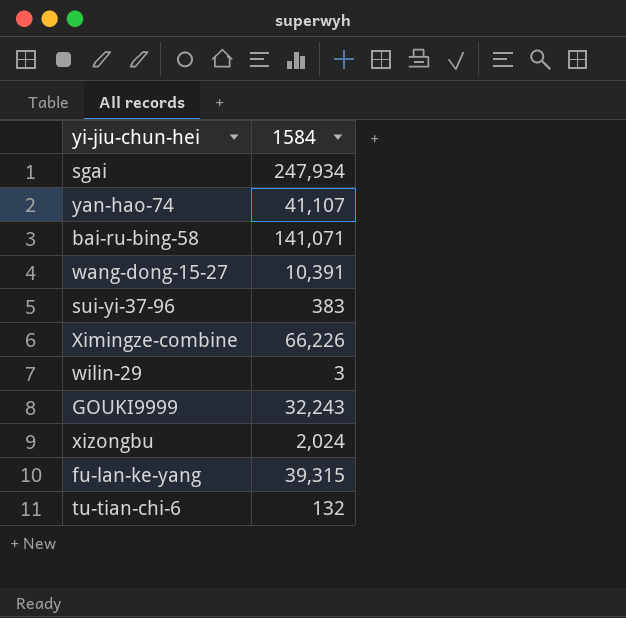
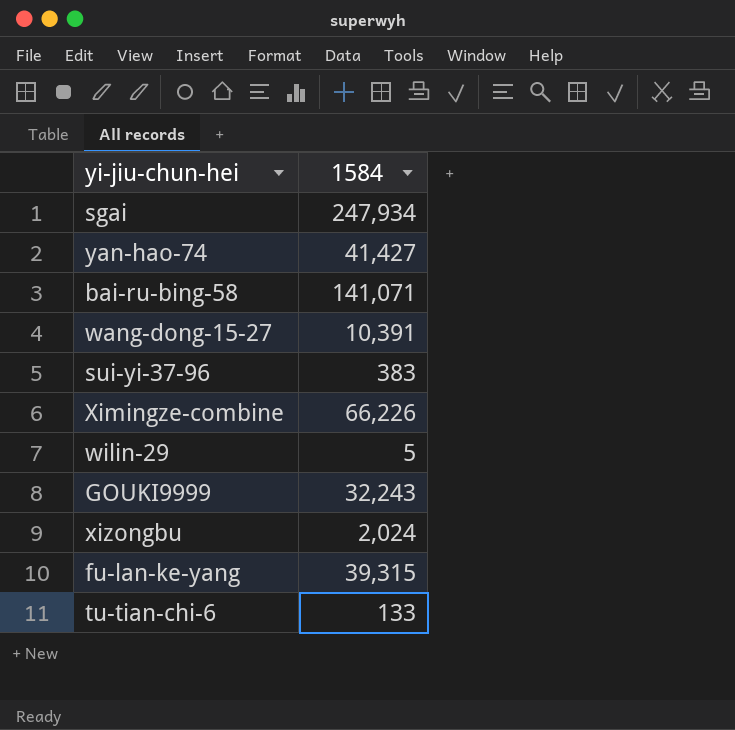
yan-hao-74 | 1584: 41,107 -> 41,427
wilin-29 | 1584: 3 -> 5
tu-tian-chi-6 | 1584: 132 -> 133

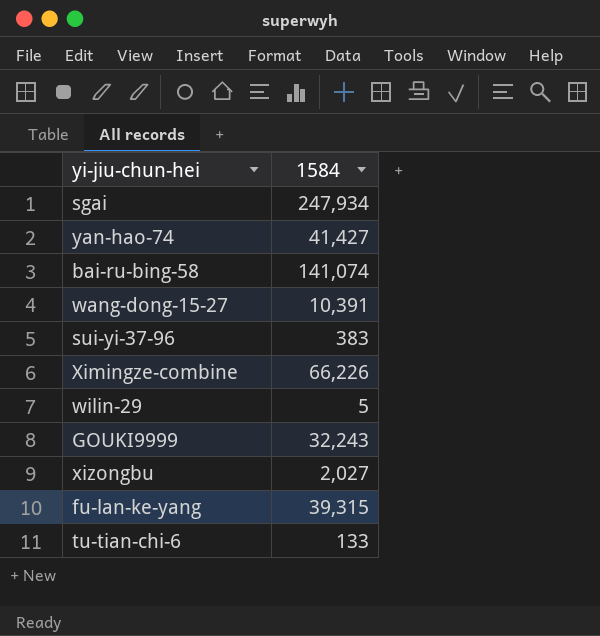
bai-ru-bing-58 | 1584: 141,071 -> 141,074
xizongbu | 1584: 2,024 -> 2,027

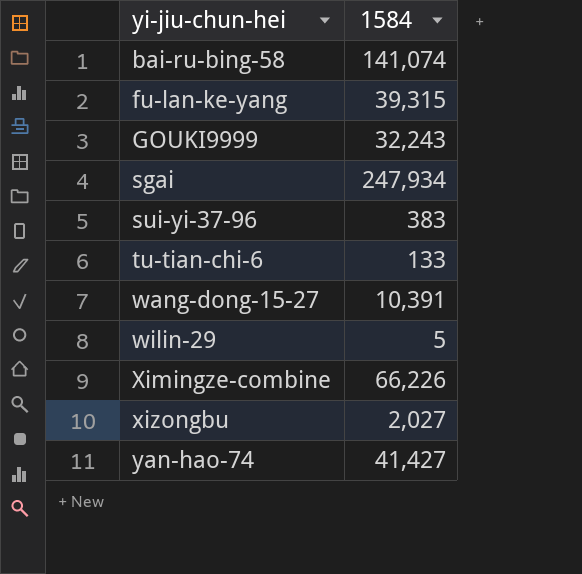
row order: none -> yi-jiu-chun-hei ascending

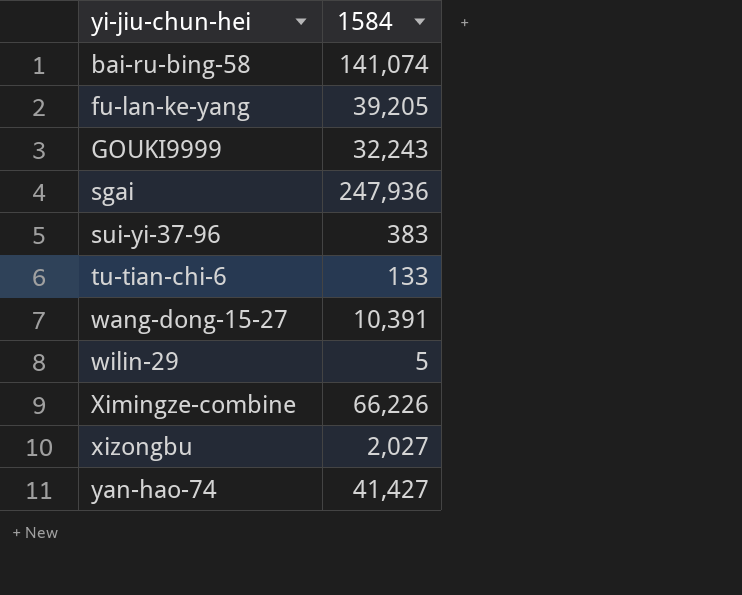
fu-lan-ke-yang | 1584: 39,315 -> 39,205
sgai | 1584: 247,934 -> 247,936

